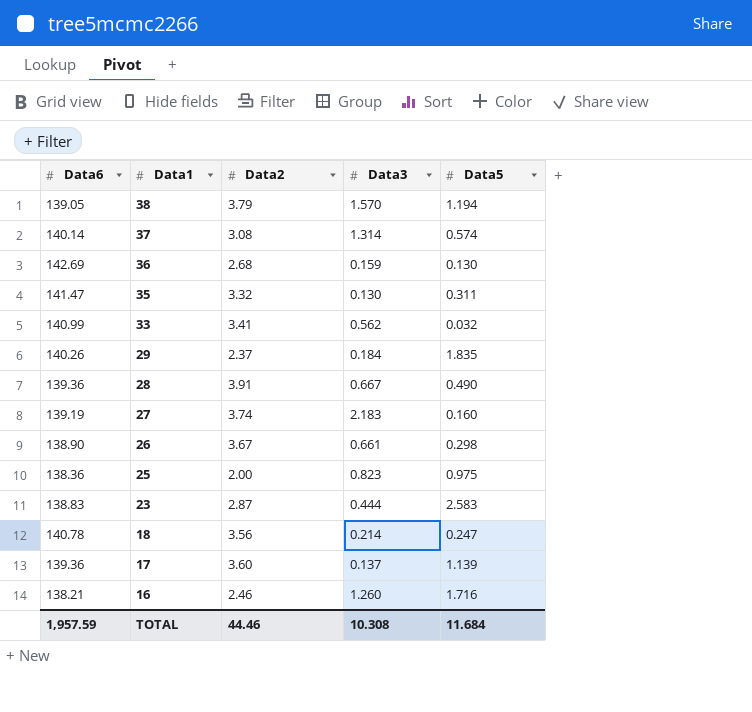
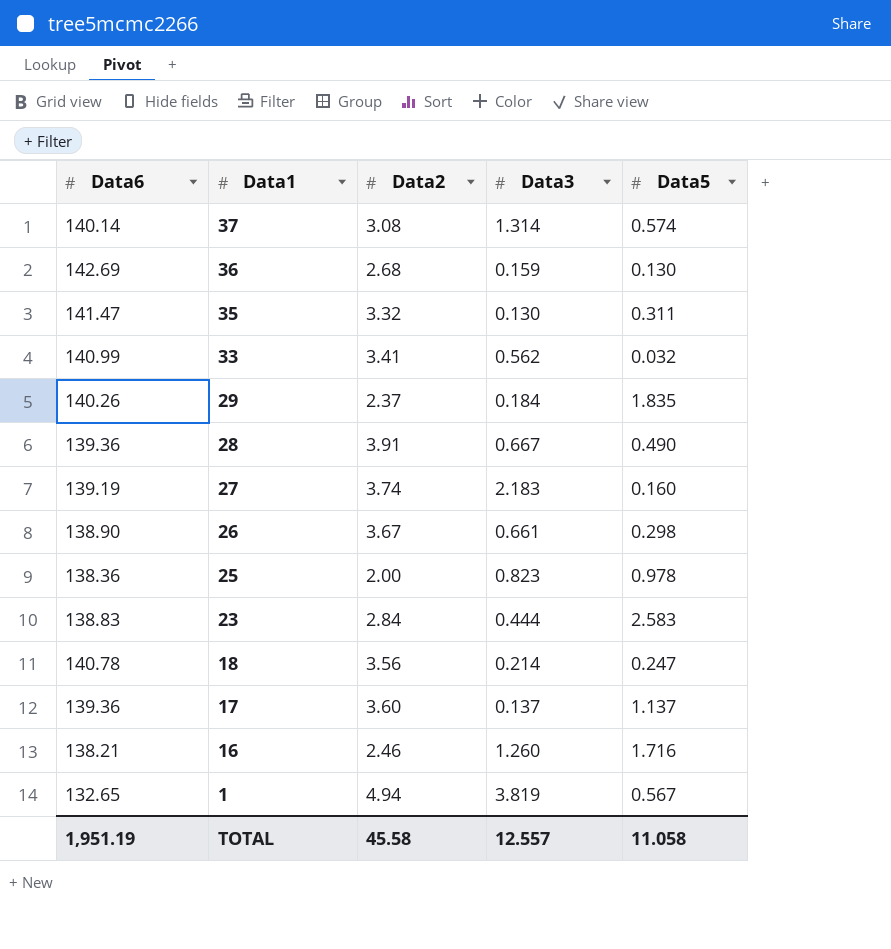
row 38: 139.05 | 3.79 | 1.570 | 1.194 -> none
25 | Data5: 0.975 -> 0.978
23 | Data2: 2.87 -> 2.84
17 | Data5: 1.139 -> 1.137
row 1: none -> 132.65 | 4.94 | 3.819 | 0.567
TOTAL | Data6: 1,957.59 -> 1,951.19
TOTAL | Data2: 44.46 -> 45.58
TOTAL | Data3: 10.308 -> 12.557
TOTAL | Data5: 11.684 -> 11.058

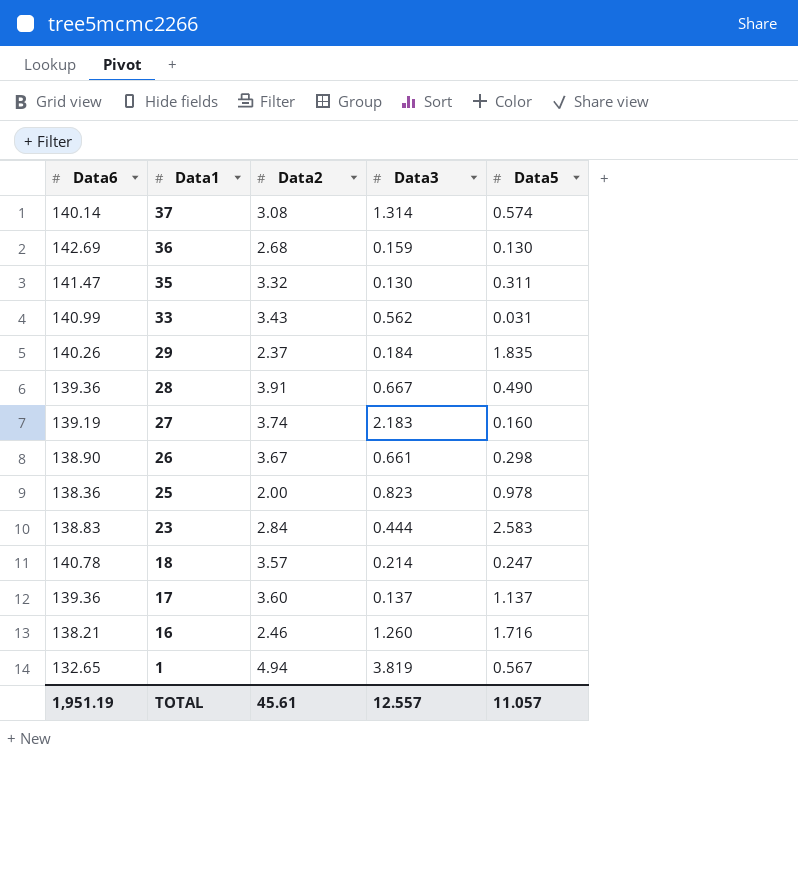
33 | Data2: 3.41 -> 3.43
33 | Data5: 0.032 -> 0.031
18 | Data2: 3.56 -> 3.57
TOTAL | Data2: 45.58 -> 45.61
TOTAL | Data5: 11.058 -> 11.057

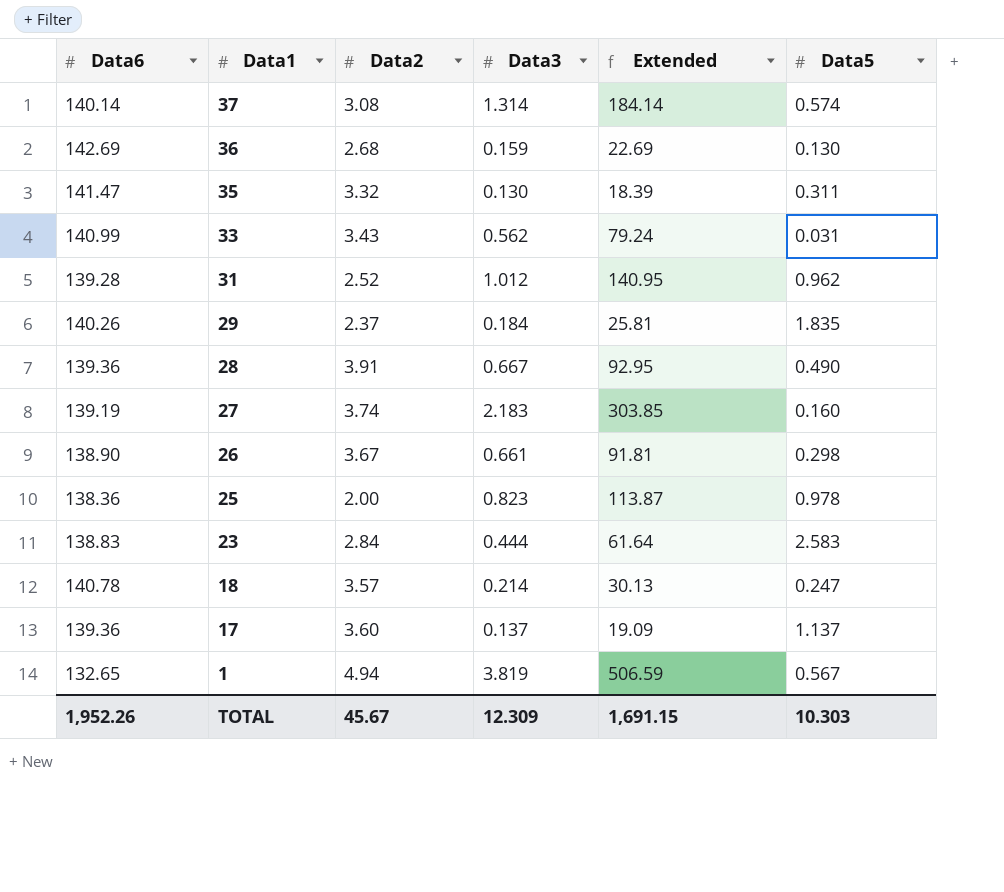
column Extended | formula: none -> [Data6] * [Data3]
row 16: 138.21 | 2.46 | 1.260 | 1.716 -> none
row 31: none -> 139.28 | 2.52 | 1.012 | 140.95 | 0.962
TOTAL | Data6: 1,951.19 -> 1,952.26
TOTAL | Data2: 45.61 -> 45.67
TOTAL | Data3: 12.557 -> 12.309
TOTAL | Data5: 11.057 -> 10.303

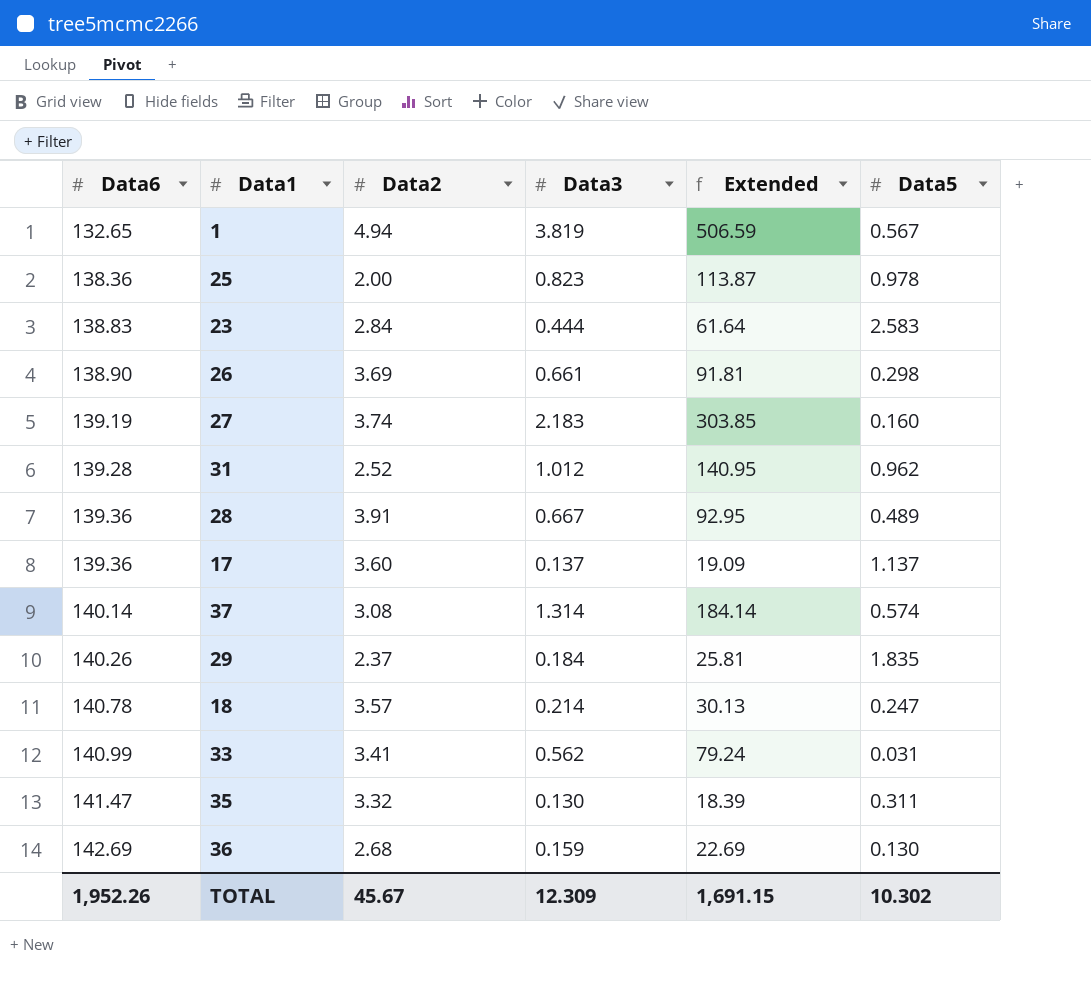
row order: Data1 descending -> Data6 ascending
26 | Data2: 3.67 -> 3.69
28 | Data5: 0.490 -> 0.489
33 | Data2: 3.43 -> 3.41
TOTAL | Data5: 10.303 -> 10.302

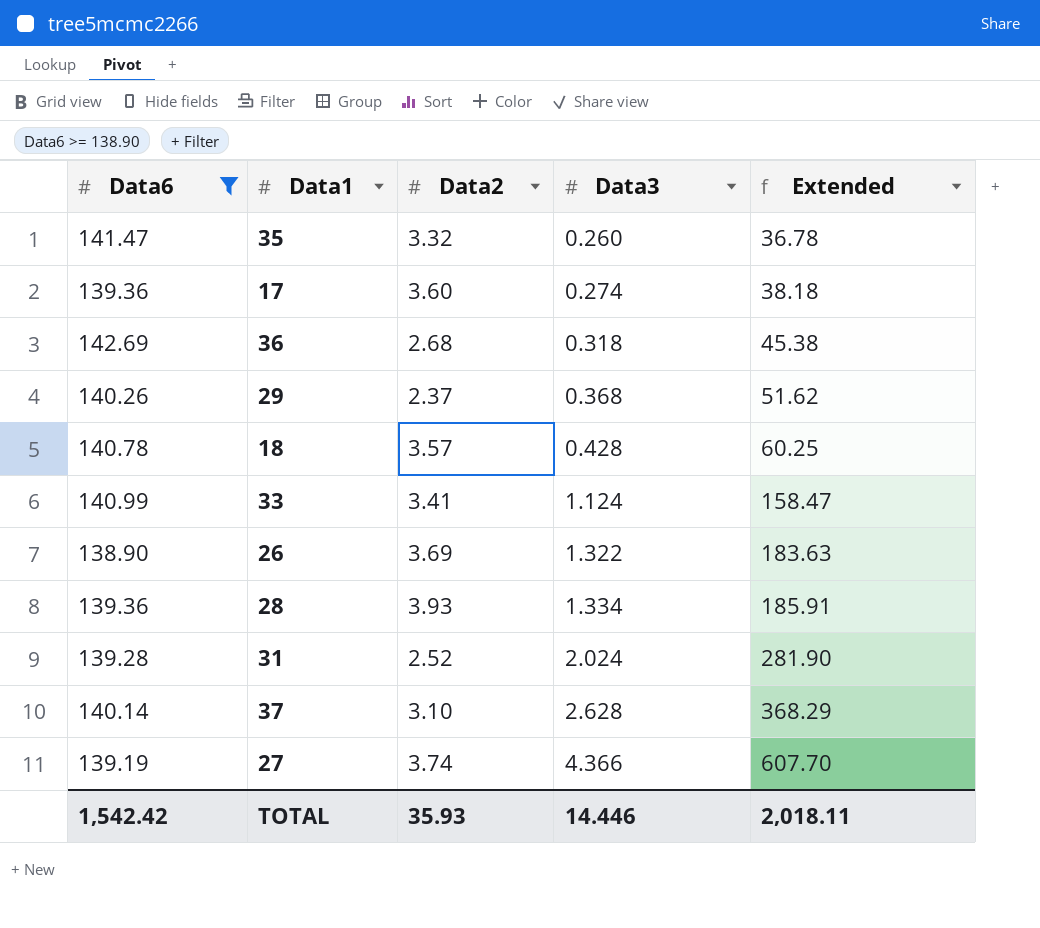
filter: none -> Data6 >= 138.90
row order: Data6 ascending -> Data3 ascending
column Data5 | position: 6 -> none
35 | Data3: 0.130 -> 0.260
35 | Extended: 18.39 -> 36.78
17 | Data3: 0.137 -> 0.274
17 | Extended: 19.09 -> 38.18
36 | Data3: 0.159 -> 0.318
36 | Extended: 22.69 -> 45.38
29 | Data3: 0.184 -> 0.368
29 | Extended: 25.81 -> 51.62
18 | Data3: 0.214 -> 0.428
18 | Extended: 30.13 -> 60.25
33 | Data3: 0.562 -> 1.124
33 | Extended: 79.24 -> 158.47
26 | Data3: 0.661 -> 1.322
26 | Extended: 91.81 -> 183.63
28 | Data2: 3.91 -> 3.93
28 | Data3: 0.667 -> 1.334
28 | Extended: 92.95 -> 185.91
31 | Data3: 1.012 -> 2.024
31 | Extended: 140.95 -> 281.90
37 | Data2: 3.08 -> 3.10
37 | Data3: 1.314 -> 2.628
37 | Extended: 184.14 -> 368.29
27 | Data3: 2.183 -> 4.366
27 | Extended: 303.85 -> 607.70
TOTAL | Data6: 1,952.26 -> 1,542.42
TOTAL | Data2: 45.67 -> 35.93
TOTAL | Data3: 12.309 -> 14.446
TOTAL | Extended: 1,691.15 -> 2,018.11

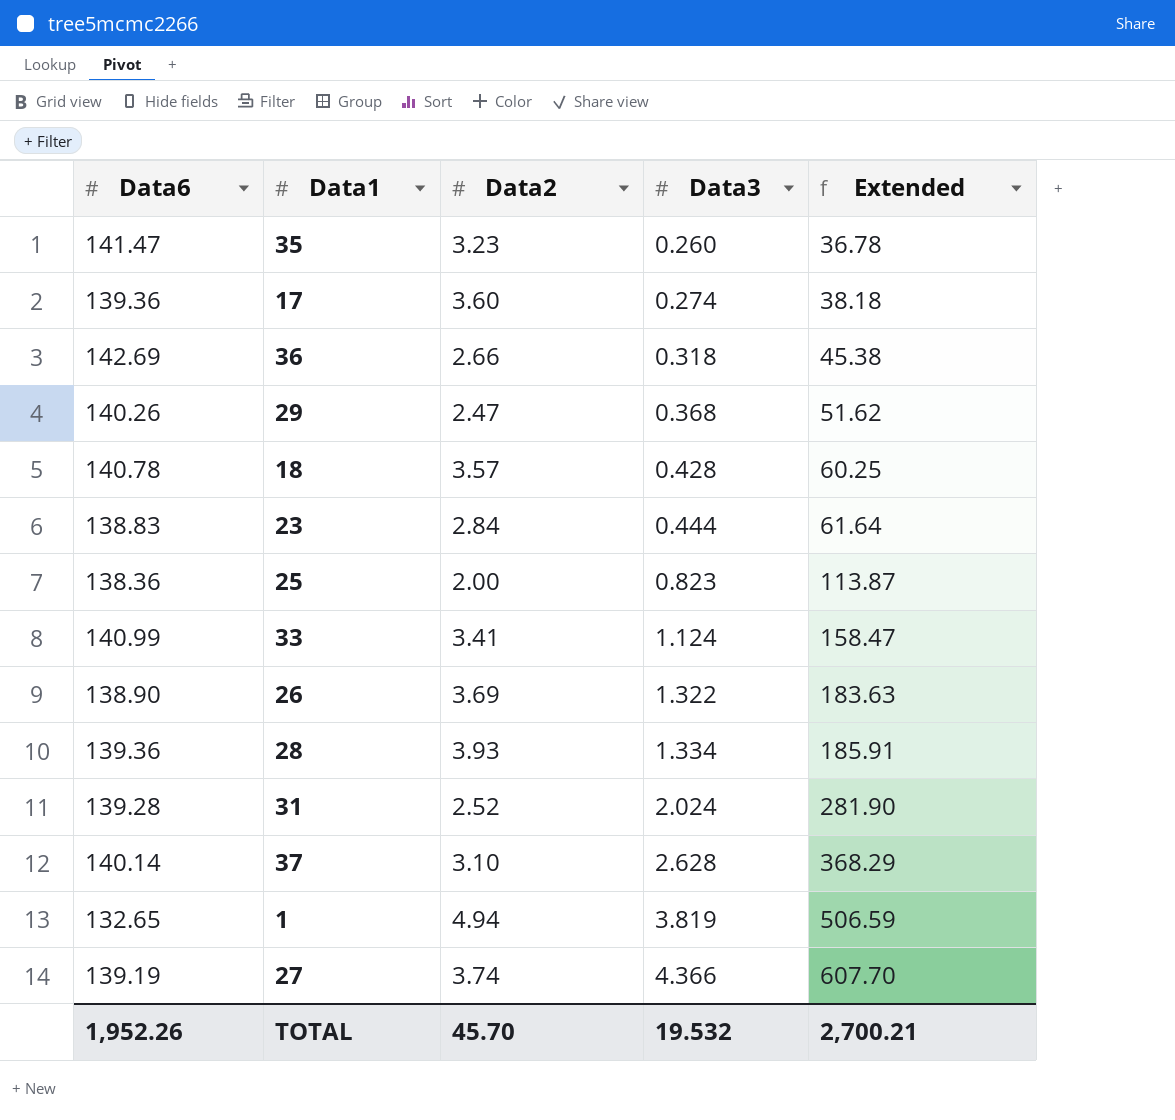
filter: Data6 >= 138.90 -> none
35 | Data2: 3.32 -> 3.23
36 | Data2: 2.68 -> 2.66
29 | Data2: 2.37 -> 2.47
TOTAL | Data6: 1,542.42 -> 1,952.26
TOTAL | Data2: 35.93 -> 45.70
TOTAL | Data3: 14.446 -> 19.532
TOTAL | Extended: 2,018.11 -> 2,700.21

